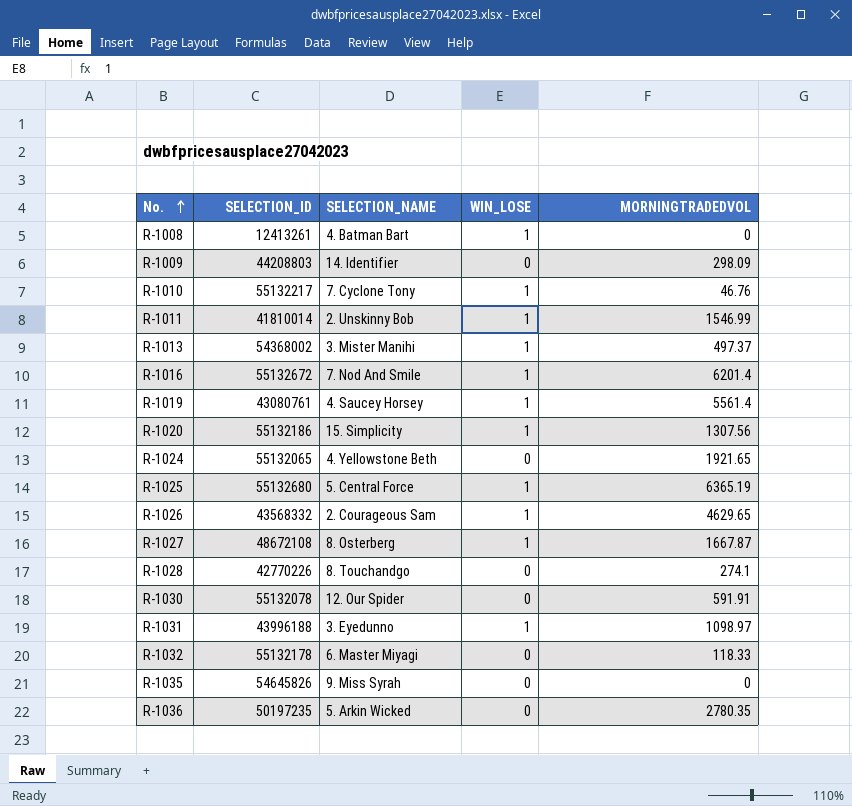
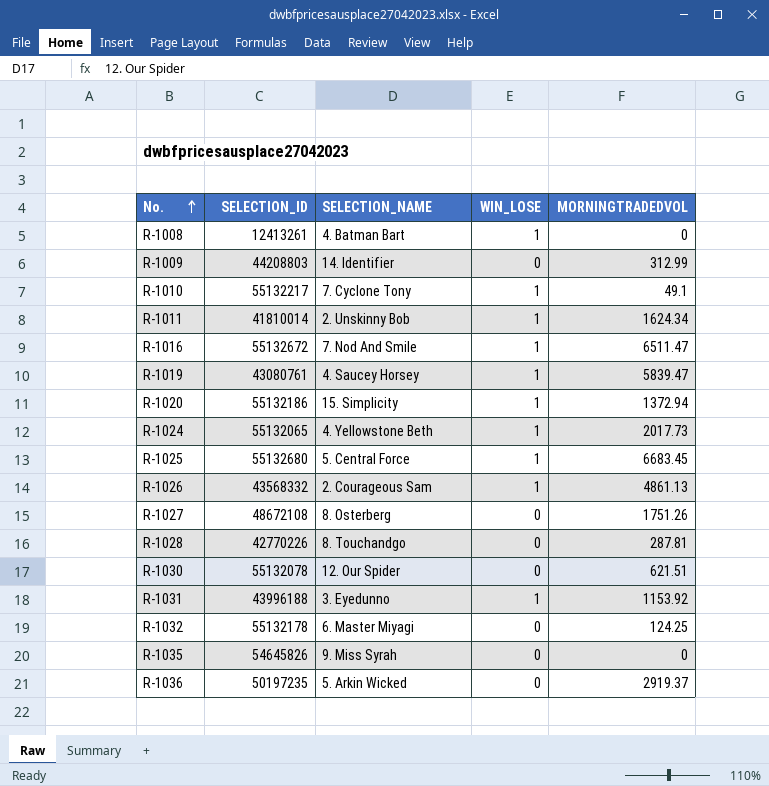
row R-1013: 54368002 | 3. Mister Manihi | 1 | 497.37 -> none
R-1009 | MORNINGTRADEDVOL: 298.09 -> 312.99
R-1010 | MORNINGTRADEDVOL: 46.76 -> 49.1
R-1011 | MORNINGTRADEDVOL: 1546.99 -> 1624.34
R-1016 | MORNINGTRADEDVOL: 6201.4 -> 6511.47
R-1019 | MORNINGTRADEDVOL: 5561.4 -> 5839.47
R-1020 | MORNINGTRADEDVOL: 1307.56 -> 1372.94
R-1024 | WIN_LOSE: 0 -> 1
R-1024 | MORNINGTRADEDVOL: 1921.65 -> 2017.73
R-1025 | MORNINGTRADEDVOL: 6365.19 -> 6683.45
R-1026 | MORNINGTRADEDVOL: 4629.65 -> 4861.13
R-1027 | WIN_LOSE: 1 -> 0
R-1027 | MORNINGTRADEDVOL: 1667.87 -> 1751.26
R-1028 | MORNINGTRADEDVOL: 274.1 -> 287.81
R-1030 | MORNINGTRADEDVOL: 591.91 -> 621.51
R-1031 | MORNINGTRADEDVOL: 1098.97 -> 1153.92
R-1032 | MORNINGTRADEDVOL: 118.33 -> 124.25
R-1036 | MORNINGTRADEDVOL: 2780.35 -> 2919.37

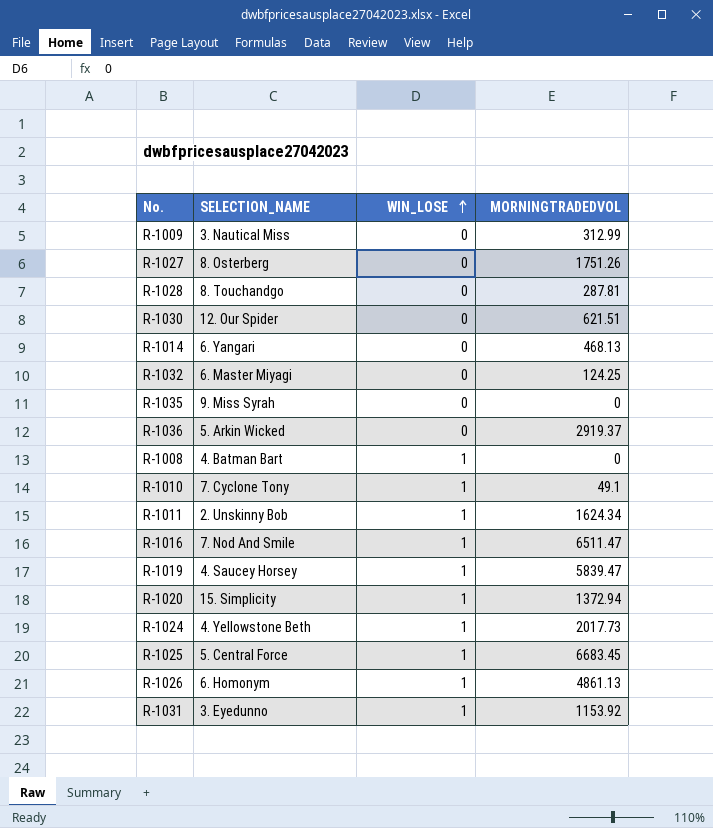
row order: No. ascending -> WIN_LOSE ascending
column SELECTION_ID | position: 2 -> none
R-1009 | SELECTION_NAME: 14. Identifier -> 3. Nautical Miss
row R-1014: none -> 6. Yangari | 0 | 468.13
R-1026 | SELECTION_NAME: 2. Courageous Sam -> 6. Homonym

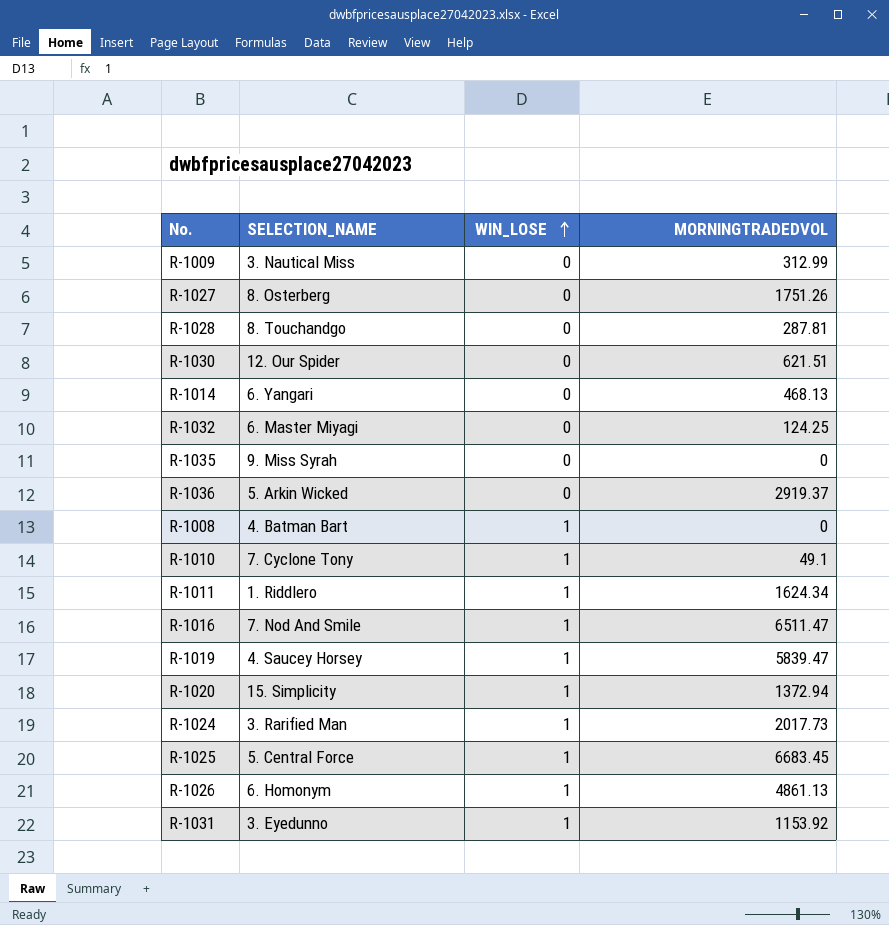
R-1011 | SELECTION_NAME: 2. Unskinny Bob -> 1. Riddlero
R-1024 | SELECTION_NAME: 4. Yellowstone Beth -> 3. Rarified Man

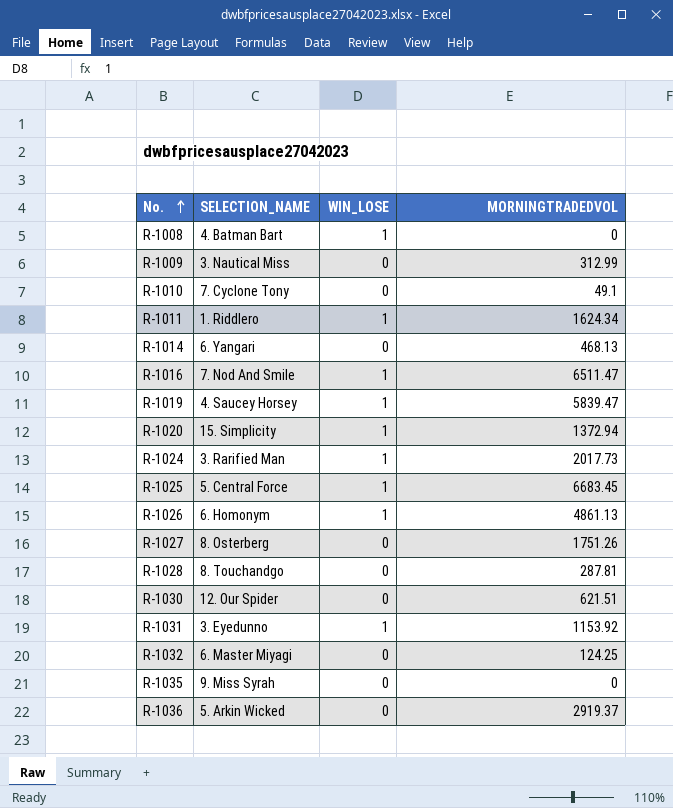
row order: WIN_LOSE ascending -> No. ascending
R-1010 | WIN_LOSE: 1 -> 0

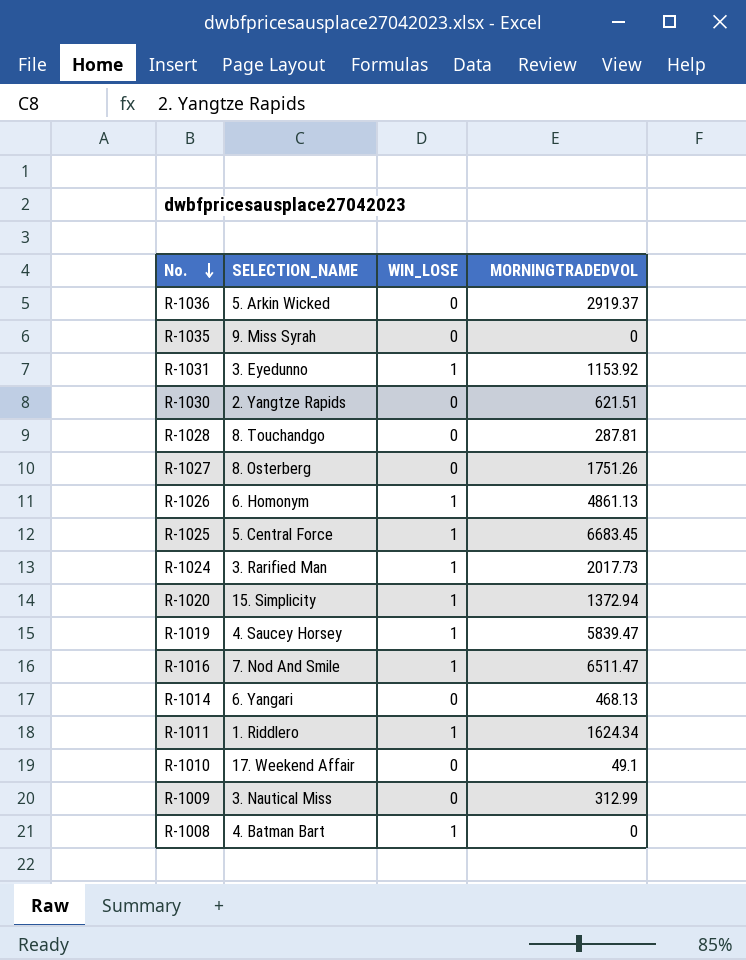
row order: No. ascending -> No. descending
row R-1032: 6. Master Miyagi | 0 | 124.25 -> none
R-1030 | SELECTION_NAME: 12. Our Spider -> 2. Yangtze Rapids
R-1010 | SELECTION_NAME: 7. Cyclone Tony -> 17. Weekend Affair

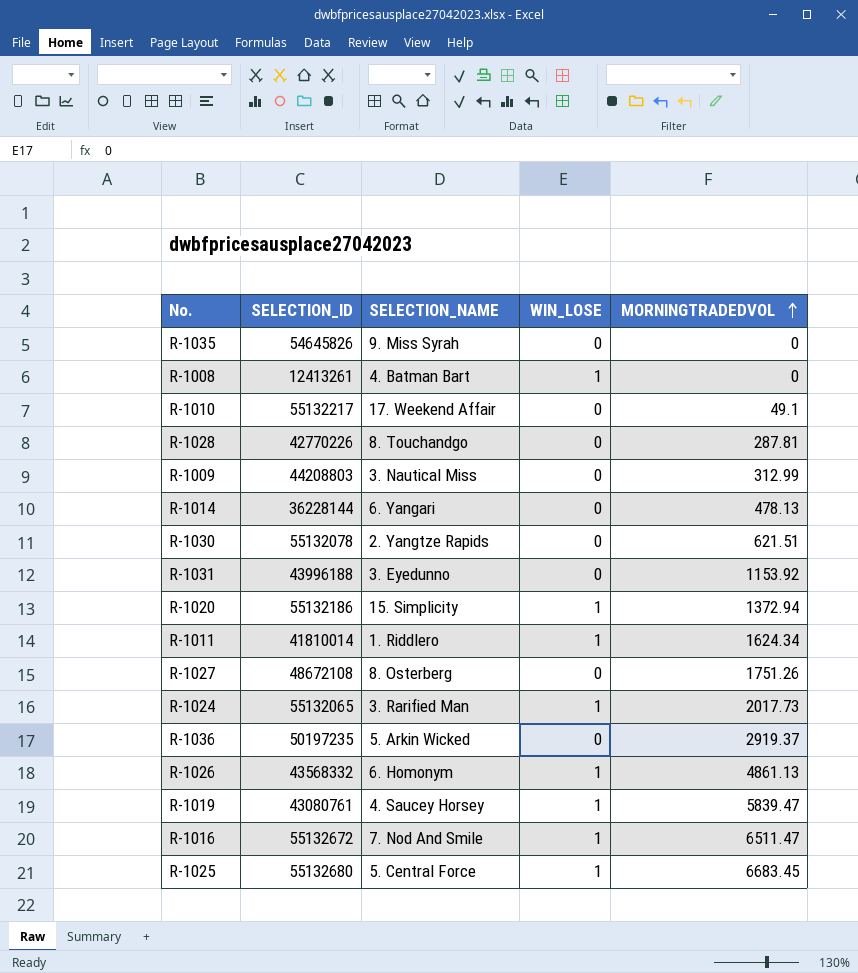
row order: No. descending -> MORNINGTRADEDVOL ascending
column SELECTION_ID | position: none -> 2
R-1014 | MORNINGTRADEDVOL: 468.13 -> 478.13
R-1031 | WIN_LOSE: 1 -> 0

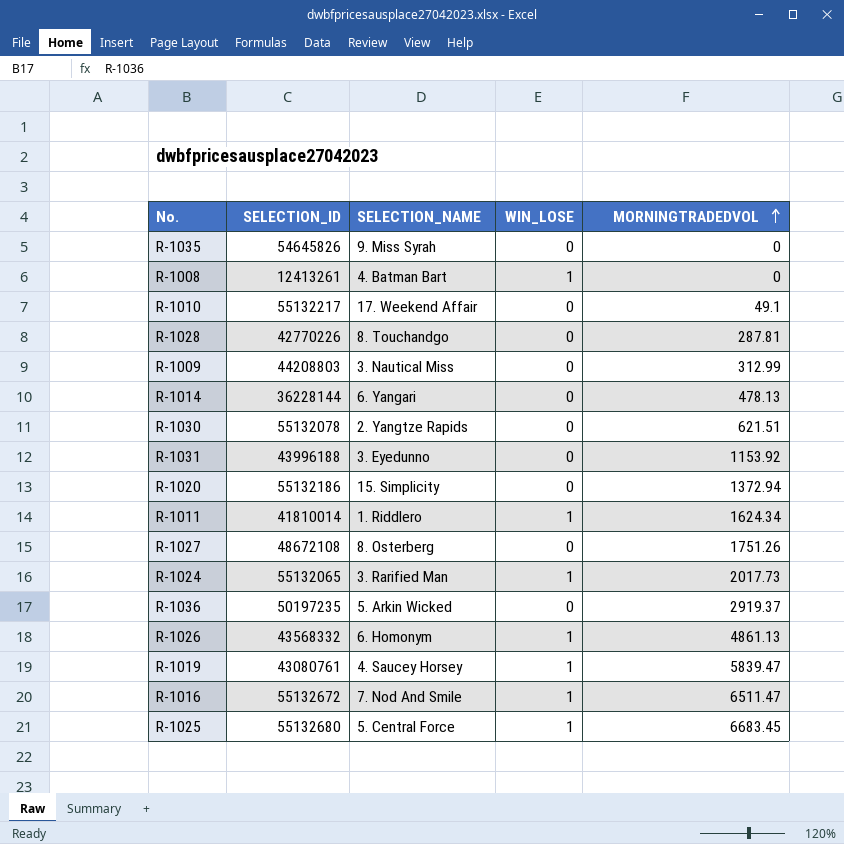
R-1020 | WIN_LOSE: 1 -> 0

